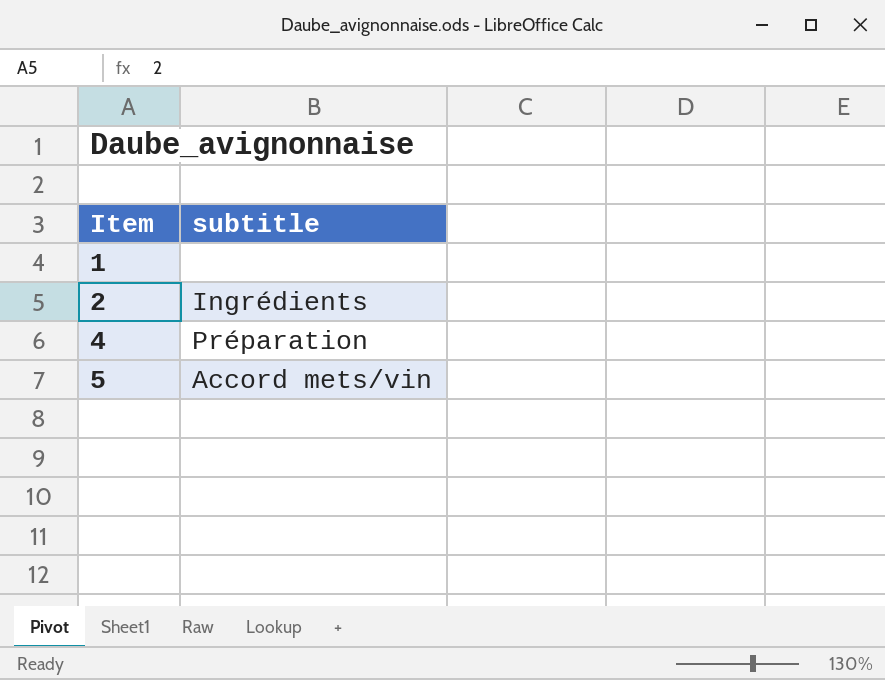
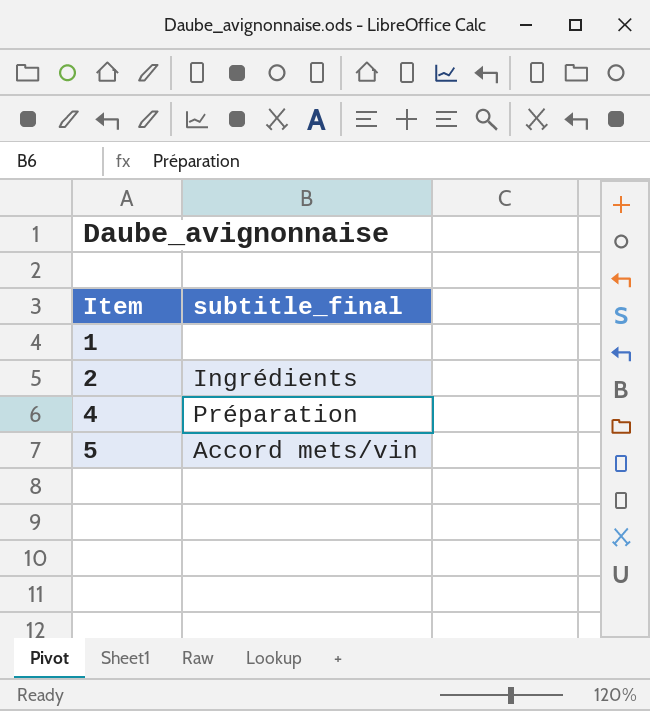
column name: subtitle -> subtitle_final

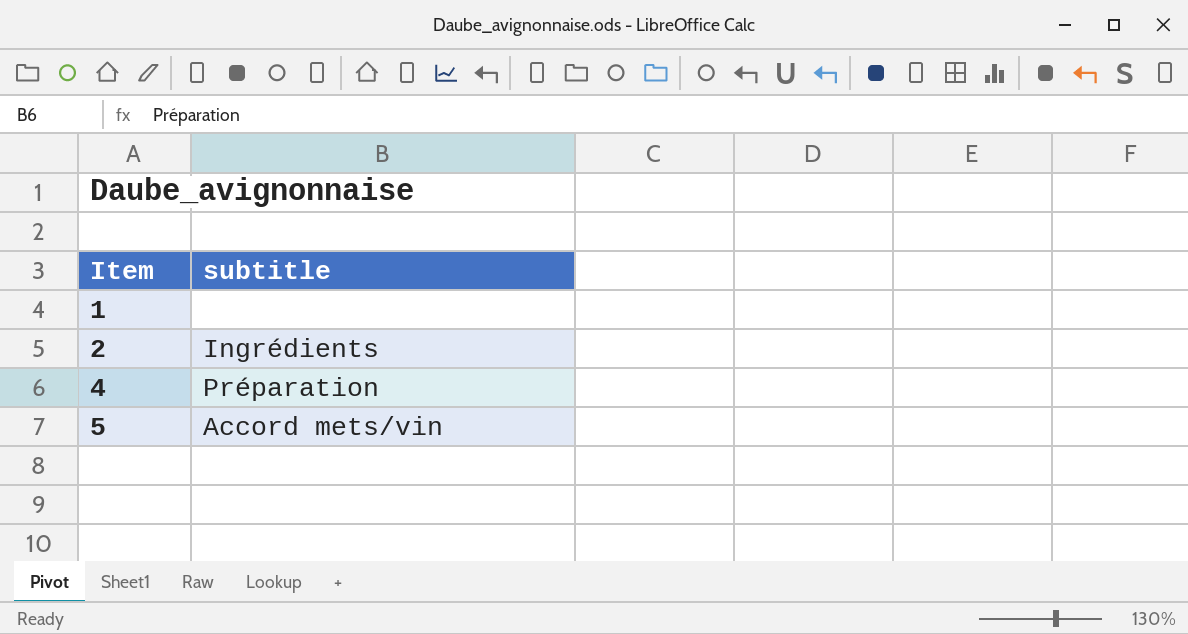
column name: subtitle_final -> subtitle

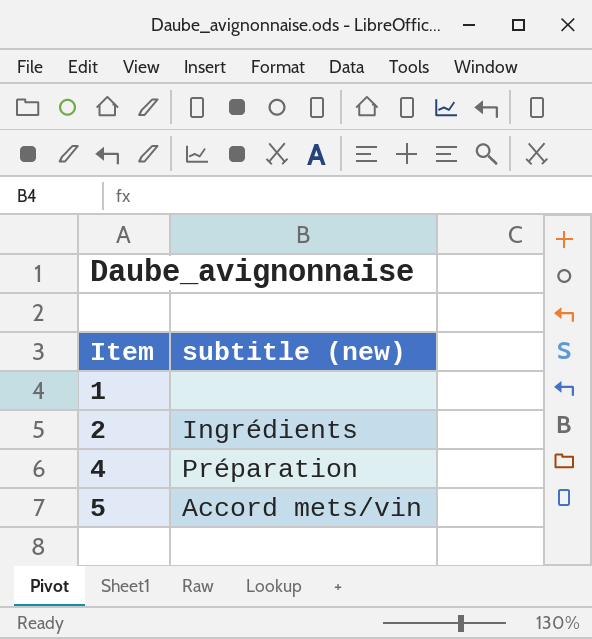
column name: subtitle -> subtitle (new)

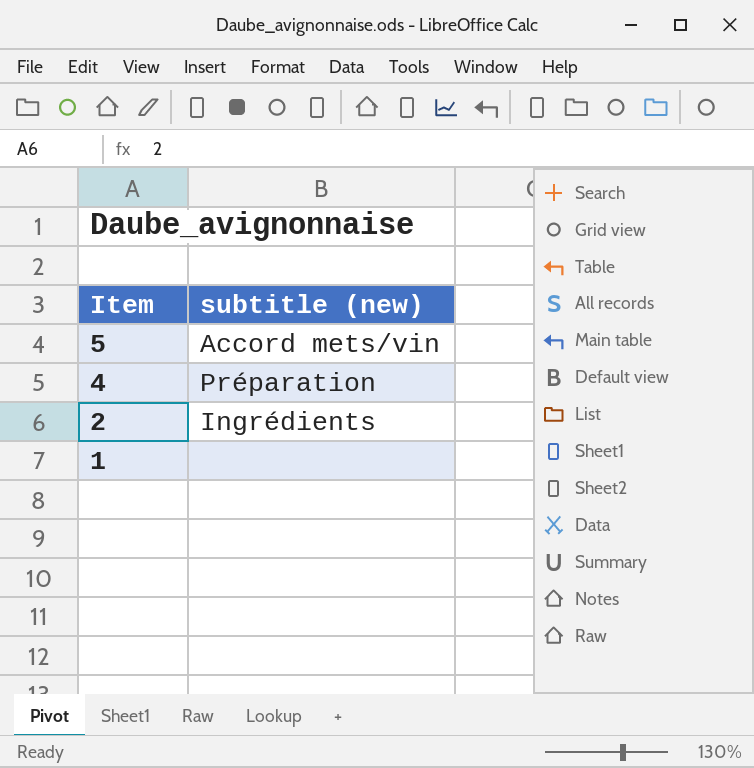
row order: Item ascending -> Item descending

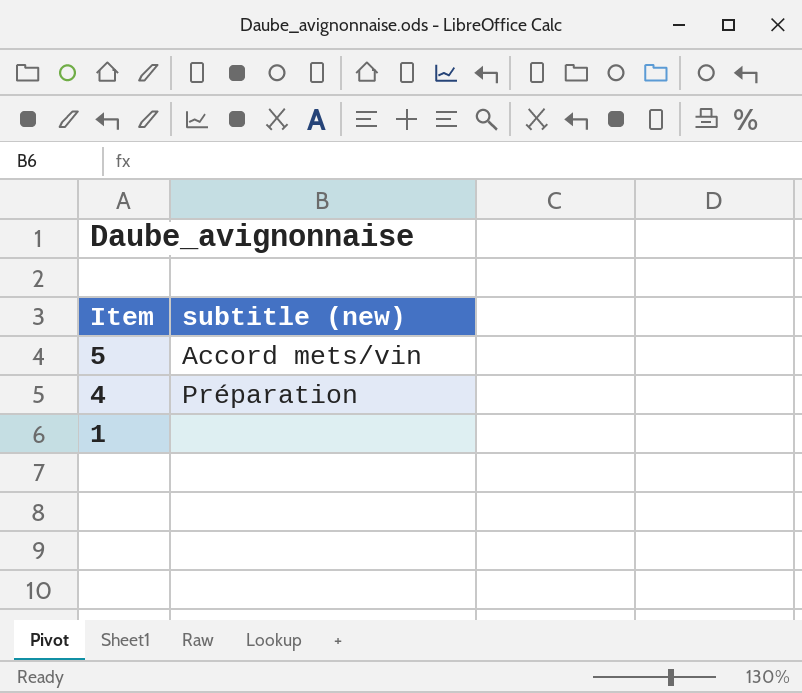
row 2: Ingrédients -> none

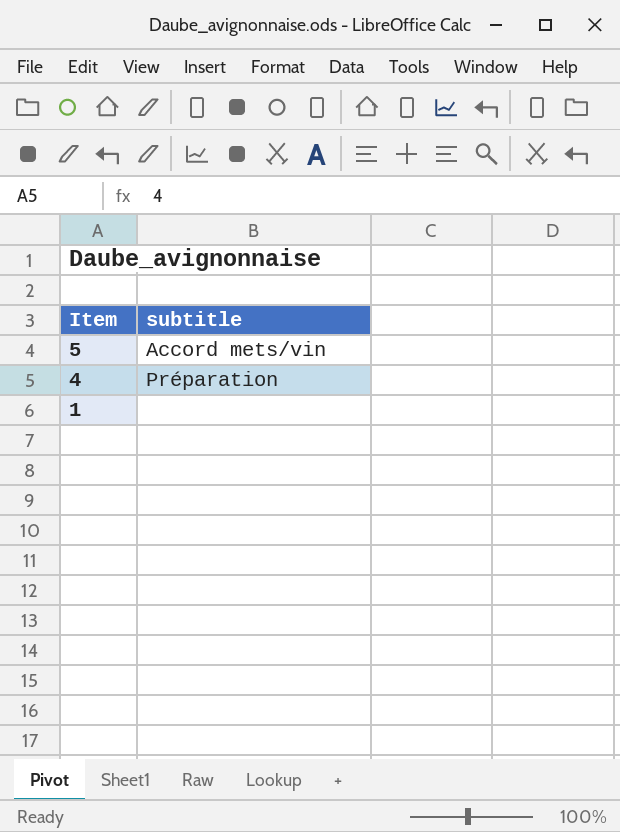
column name: subtitle (new) -> subtitle

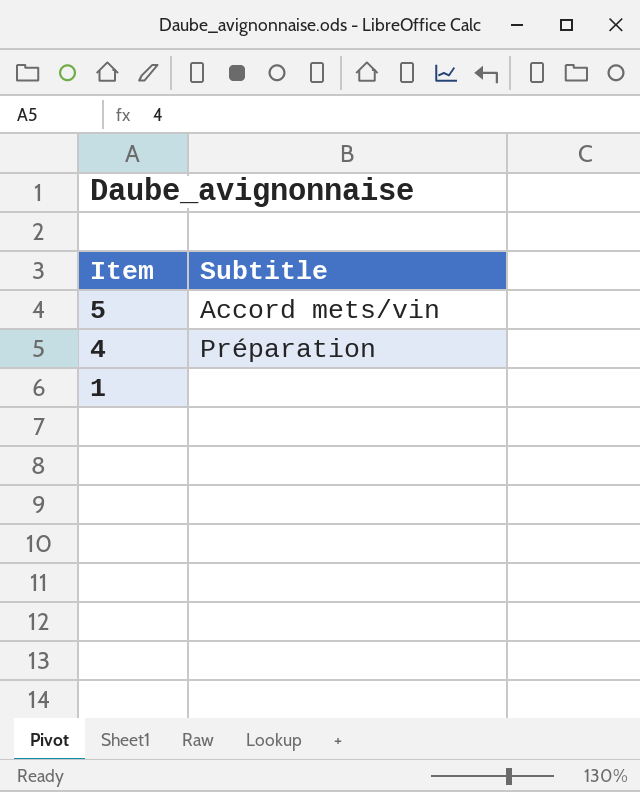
column name: subtitle -> Subtitle

